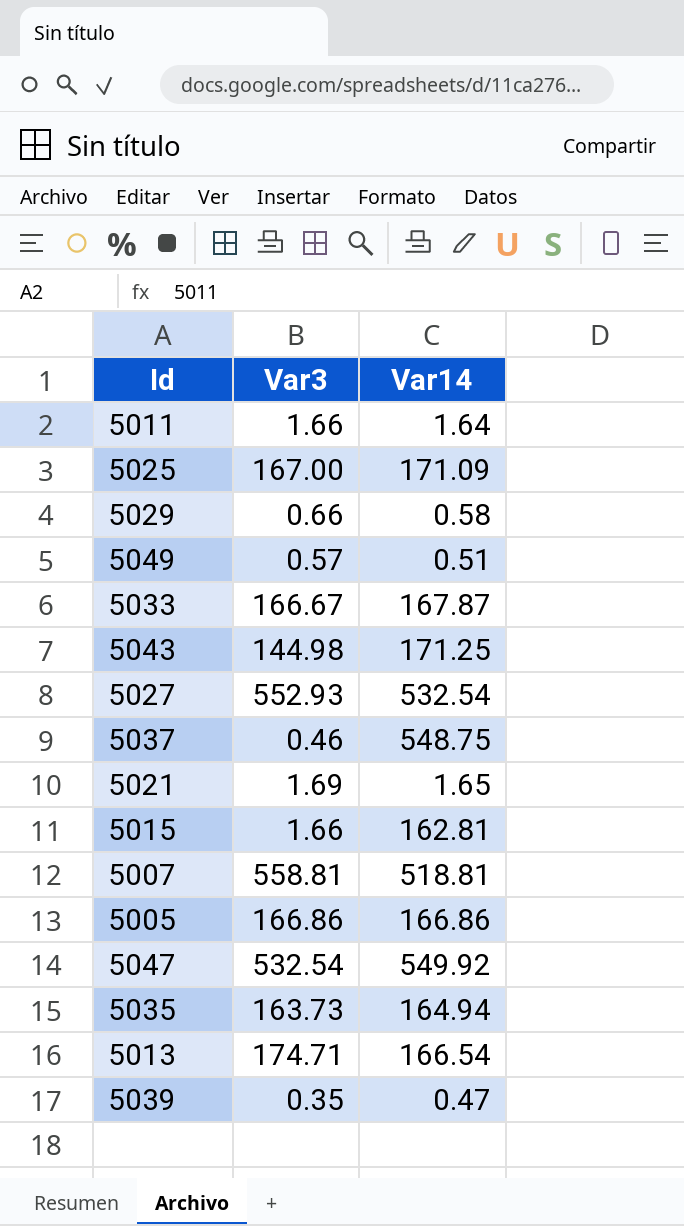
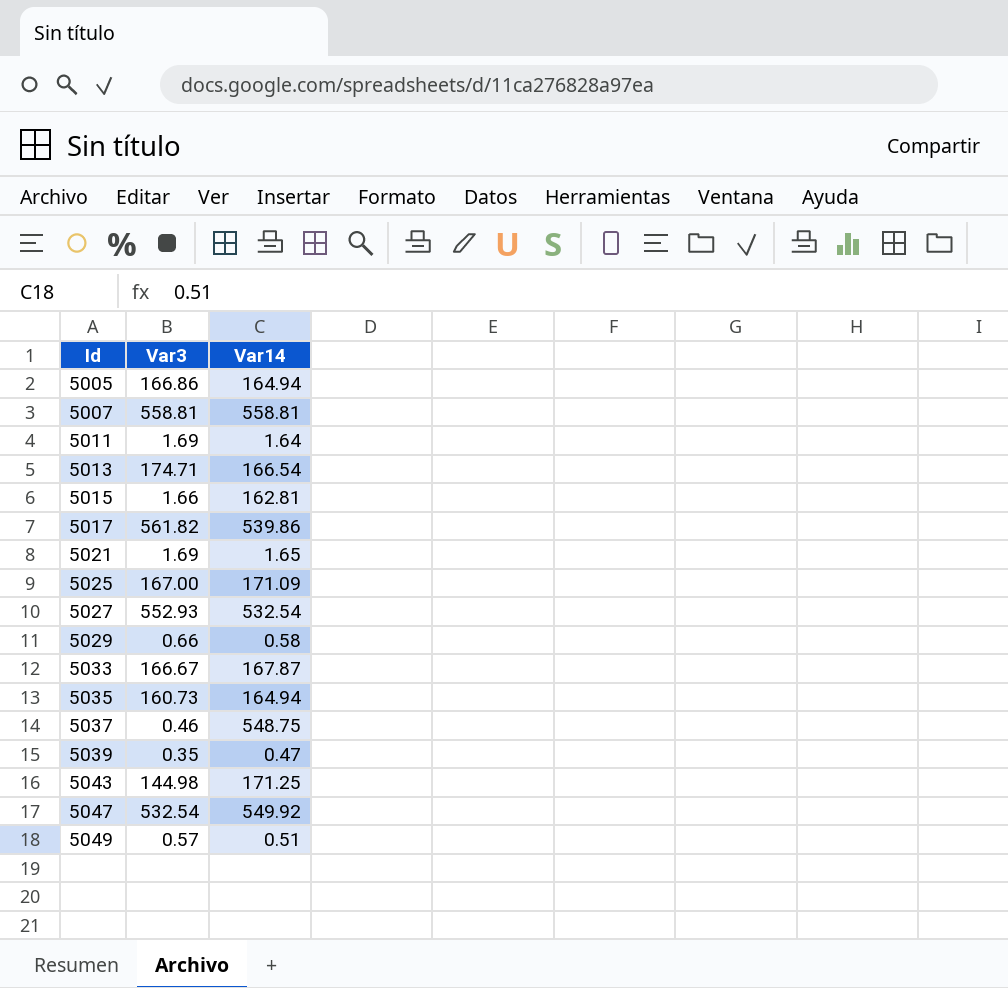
row order: none -> Id ascending
5005 | Var14: 166.86 -> 164.94
5007 | Var14: 518.81 -> 558.81
5011 | Var3: 1.66 -> 1.69
row 5017: none -> 561.82 | 539.86
5035 | Var3: 163.73 -> 160.73

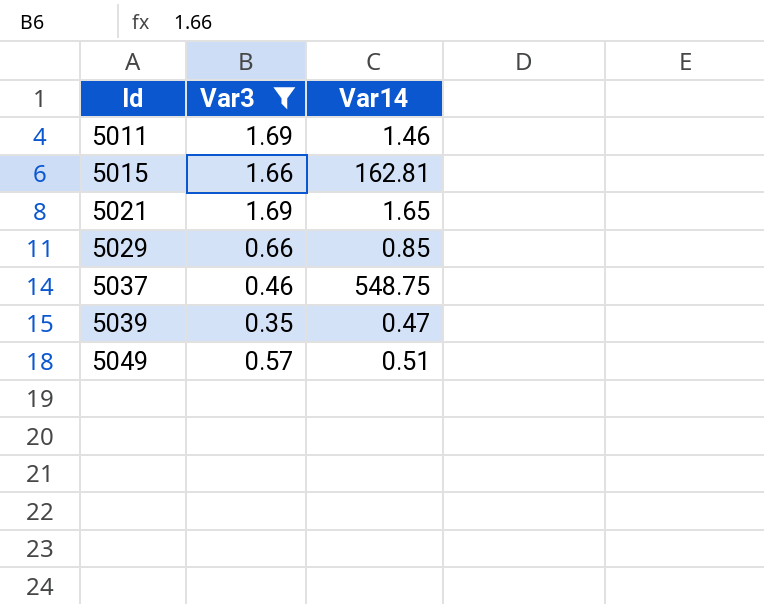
filter: none -> Var3 <= 1.69
5011 | Var14: 1.64 -> 1.46
5029 | Var14: 0.58 -> 0.85

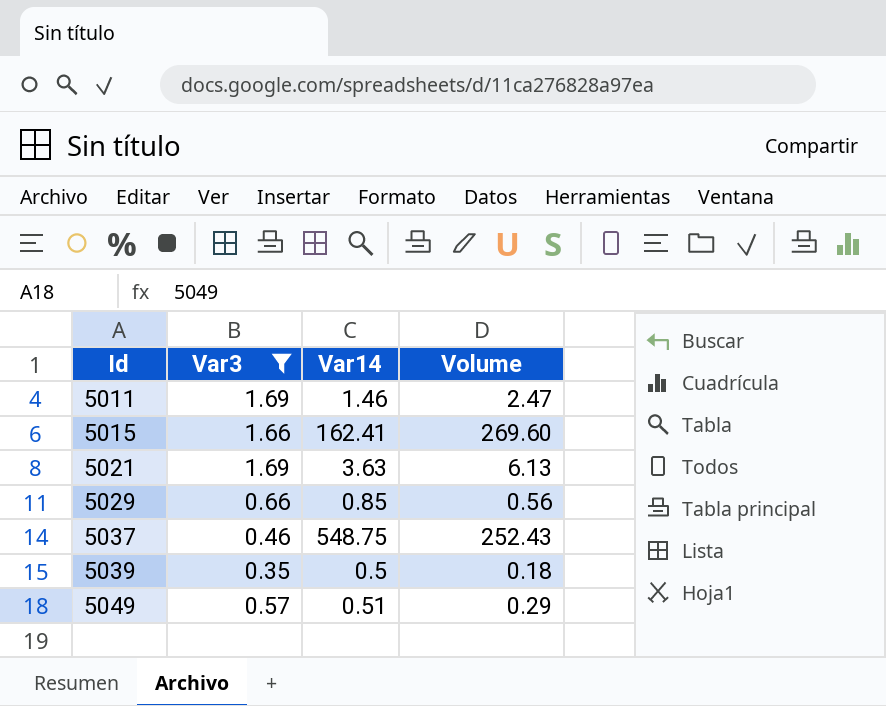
column Volume | formula: none -> [Var3] * [Var14]
5015 | Var14: 162.81 -> 162.41
5021 | Var14: 1.65 -> 3.63
5039 | Var14: 0.47 -> 0.5

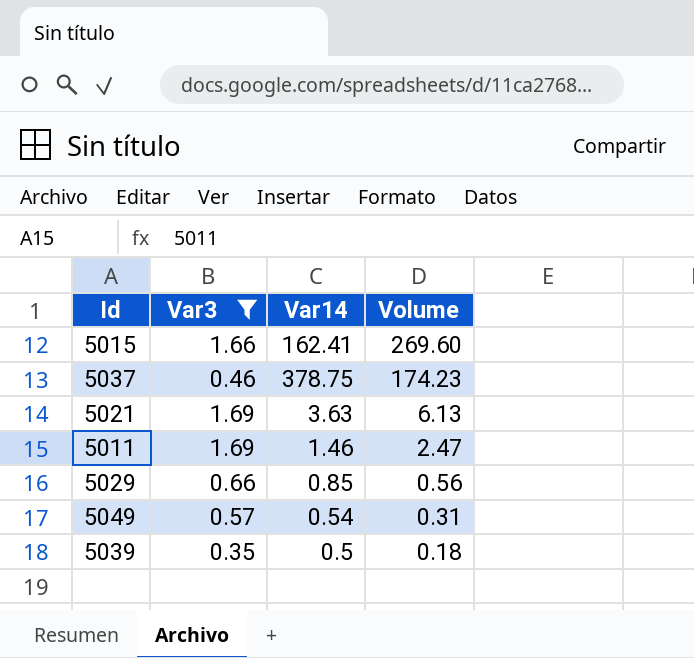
row order: Id ascending -> Volume descending
5037 | Var14: 548.75 -> 378.75
5037 | Volume: 252.43 -> 174.23
5049 | Var14: 0.51 -> 0.54
5049 | Volume: 0.29 -> 0.31

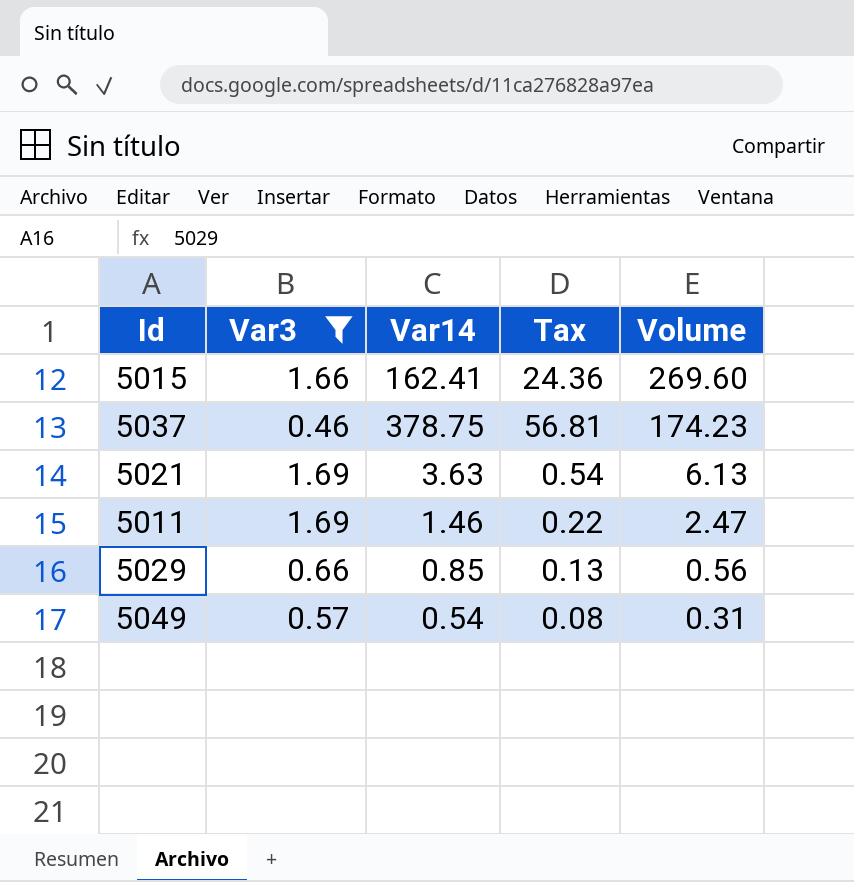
column Tax | formula: none -> [Var14] * 0.15
row 5039: 0.35 | 0.5 | 0.18 -> none

